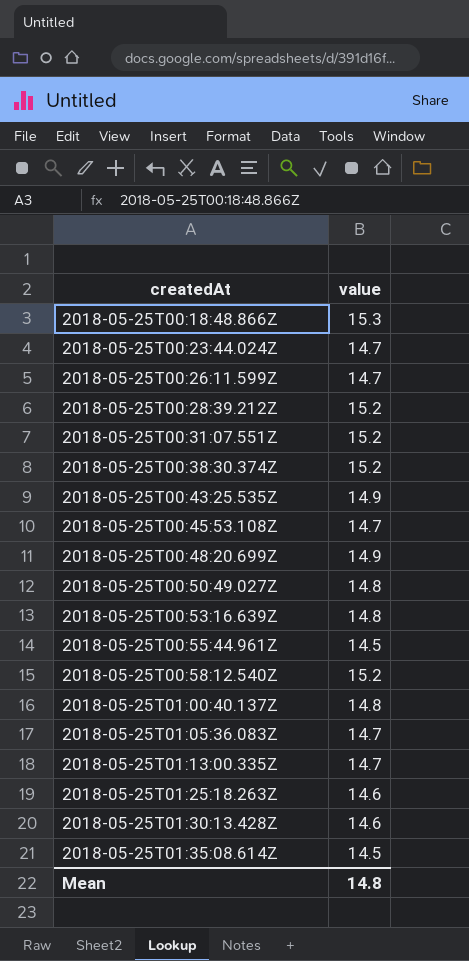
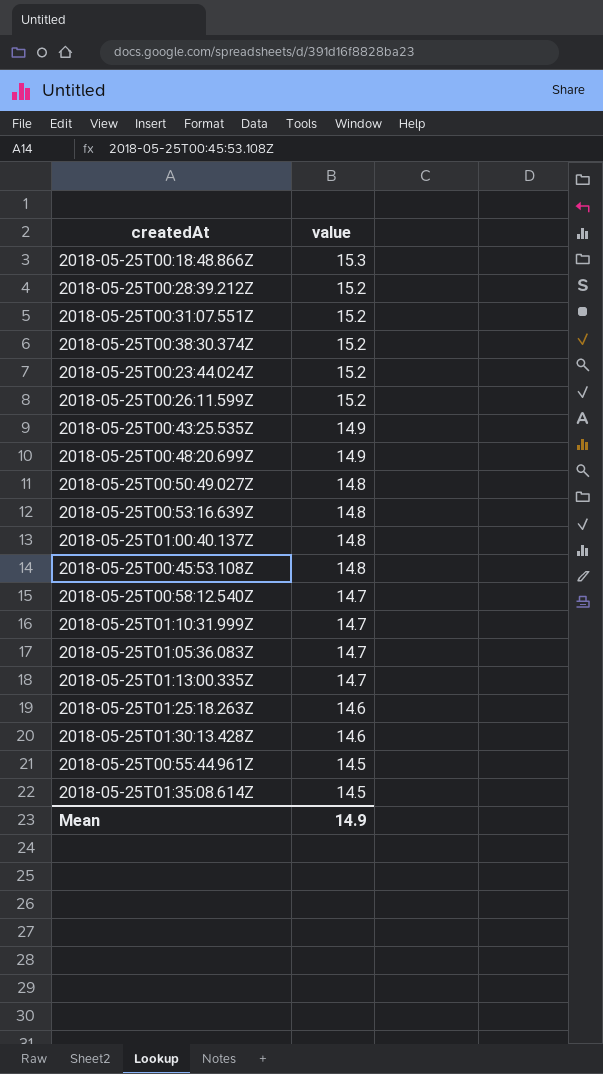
row order: createdAt ascending -> value descending
2018-05-25T00:23:44.024Z | value: 14.7 -> 15.2
2018-05-25T00:26:11.599Z | value: 14.7 -> 15.2
2018-05-25T00:45:53.108Z | value: 14.7 -> 14.8
2018-05-25T00:58:12.540Z | value: 15.2 -> 14.7
row 2018-05-25T01:10:31.999Z: none -> 14.7
Mean | value: 14.8 -> 14.9

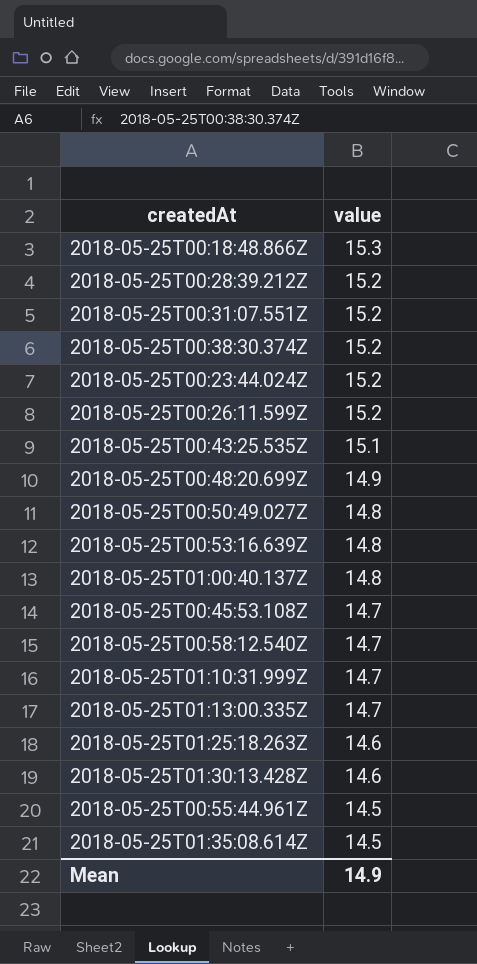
row 2018-05-25T01:05:36.083Z: 14.7 -> none
2018-05-25T00:43:25.535Z | value: 14.9 -> 15.1
2018-05-25T00:45:53.108Z | value: 14.8 -> 14.7

